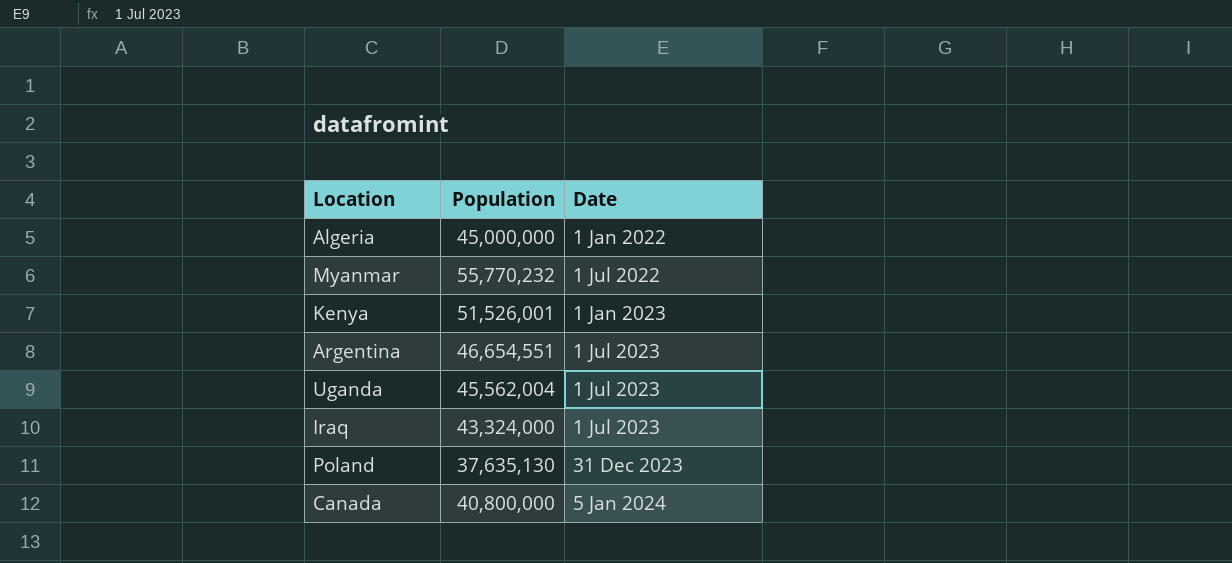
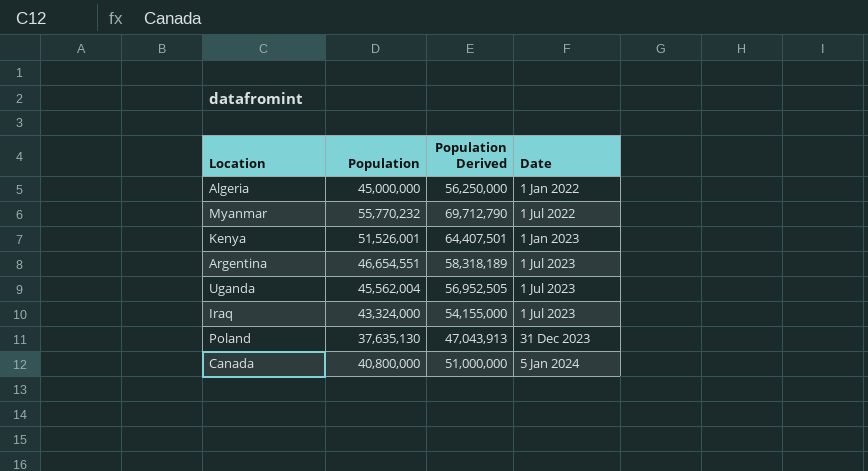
column Population Derived | formula: none -> [Population] * 1.25

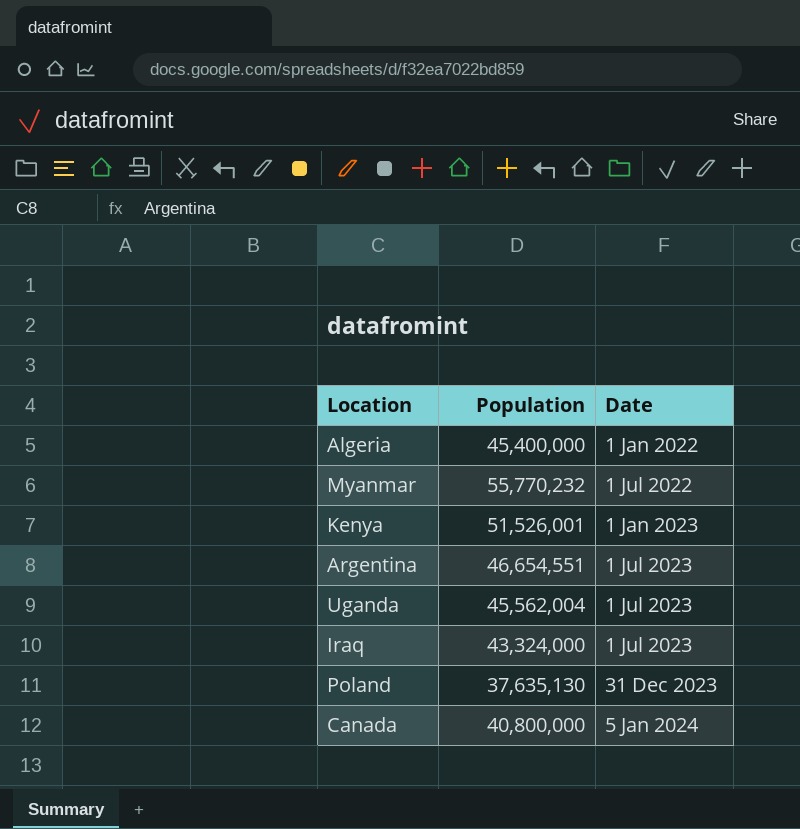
column Population Derived | formula: [Population] * 1.25 -> none
Algeria | Population: 45,000,000 -> 45,400,000

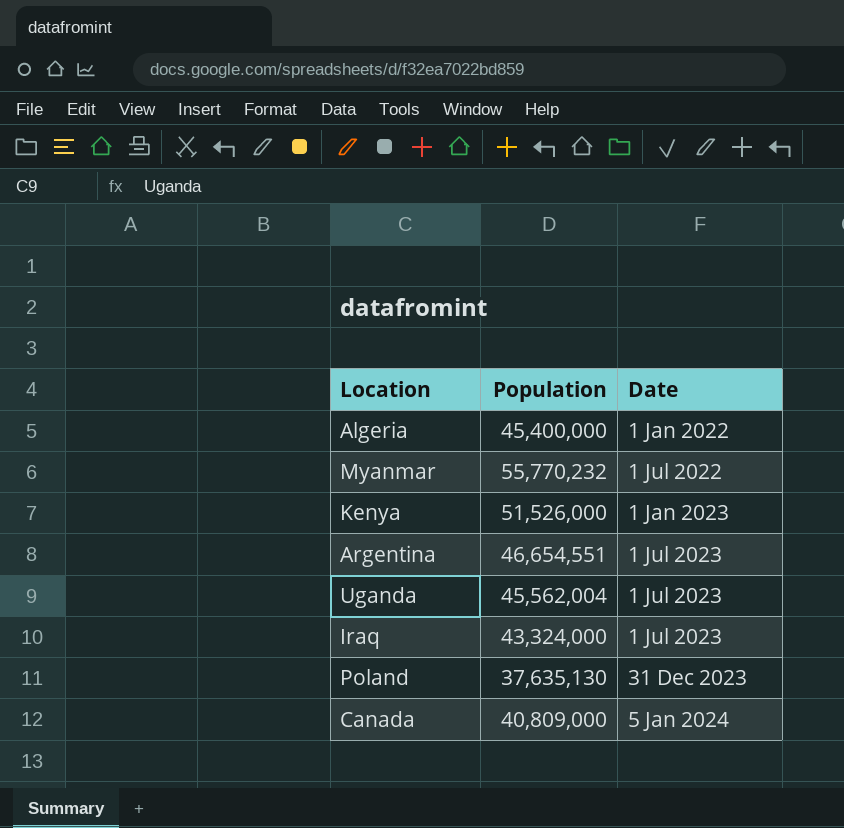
Kenya | Population: 51,526,001 -> 51,526,000
Canada | Population: 40,800,000 -> 40,809,000

